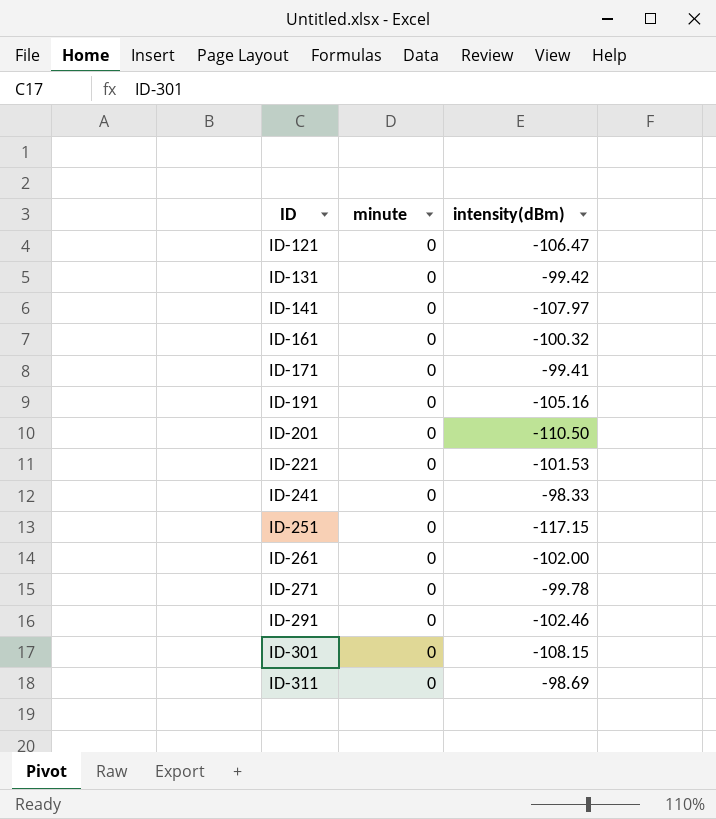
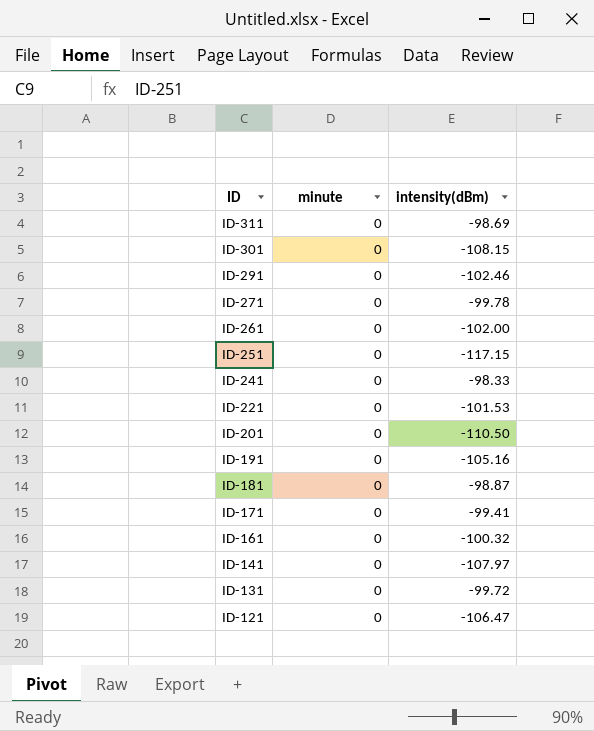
row order: ID ascending -> ID descending
row ID-181: none -> 0 | -98.87
ID-131 | intensity(dBm): -99.42 -> -99.72

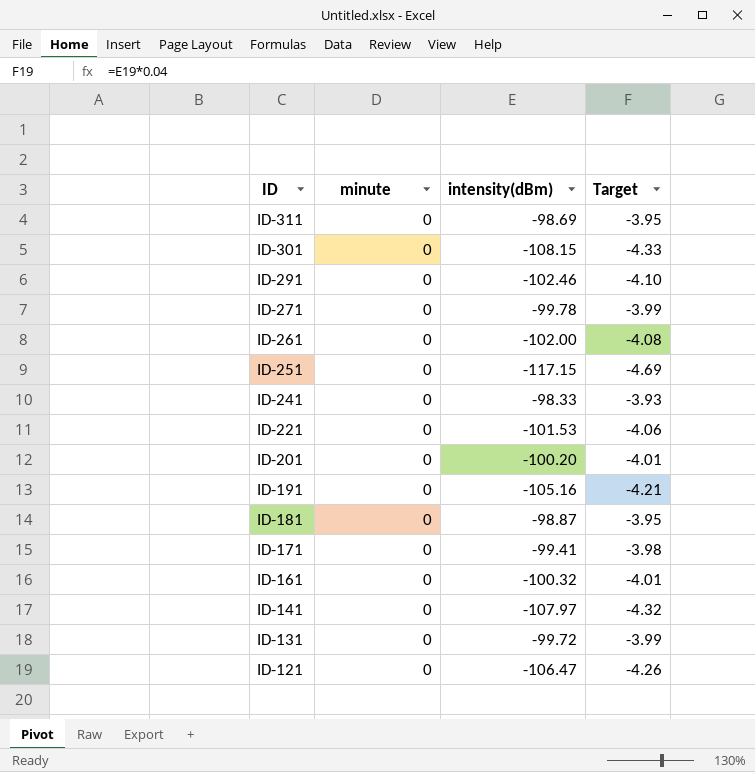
column Target | formula: none -> [intensity(dBm)] * 0.04
ID-201 | intensity(dBm): -110.50 -> -100.20

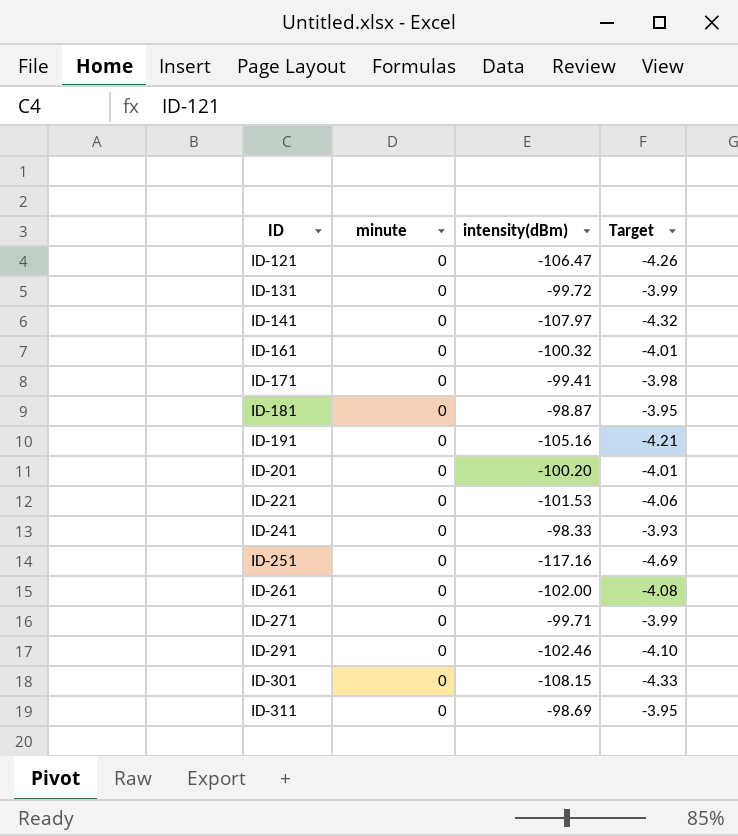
row order: ID descending -> ID ascending
ID-251 | intensity(dBm): -117.15 -> -117.16
ID-271 | intensity(dBm): -99.78 -> -99.71

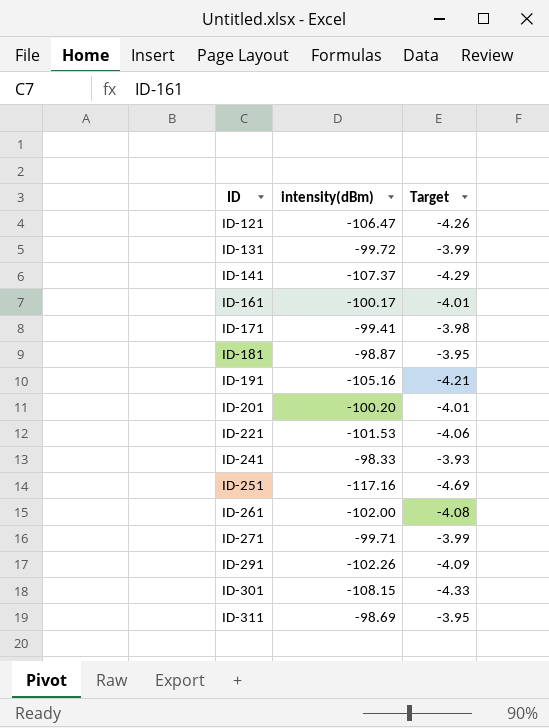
column minute | position: 2 -> none
ID-141 | intensity(dBm): -107.97 -> -107.37
ID-141 | Target: -4.32 -> -4.29
ID-161 | intensity(dBm): -100.32 -> -100.17
ID-291 | intensity(dBm): -102.46 -> -102.26
ID-291 | Target: -4.10 -> -4.09

